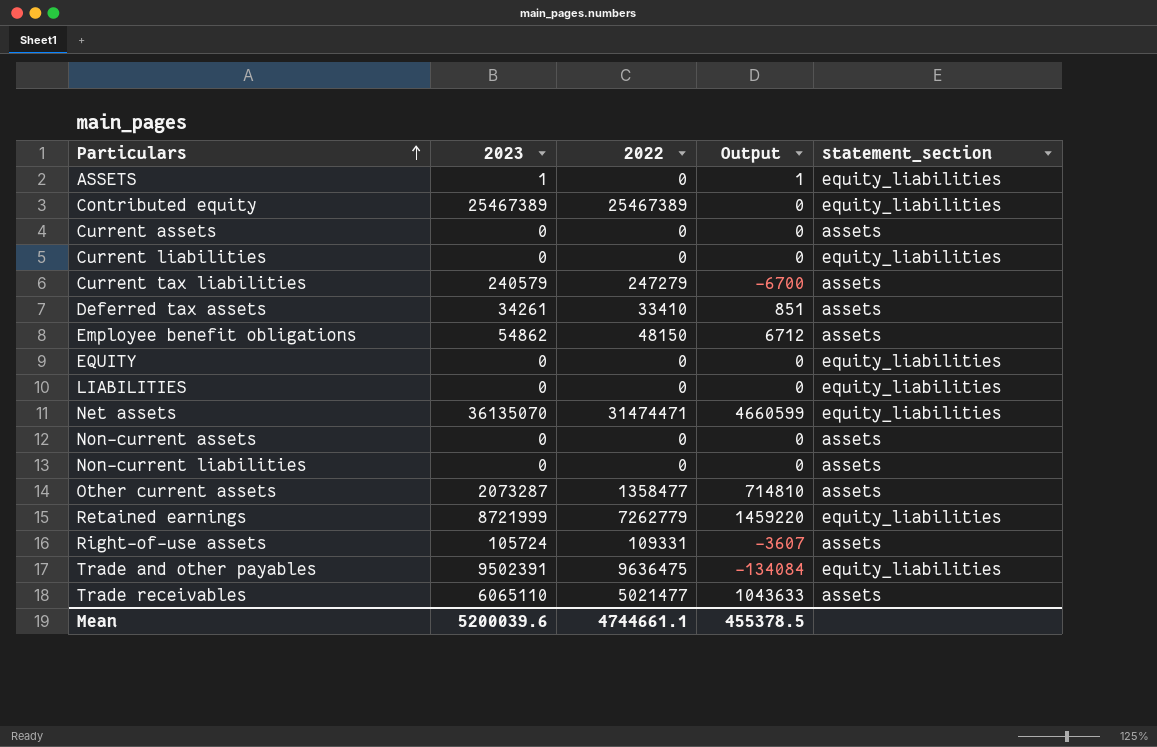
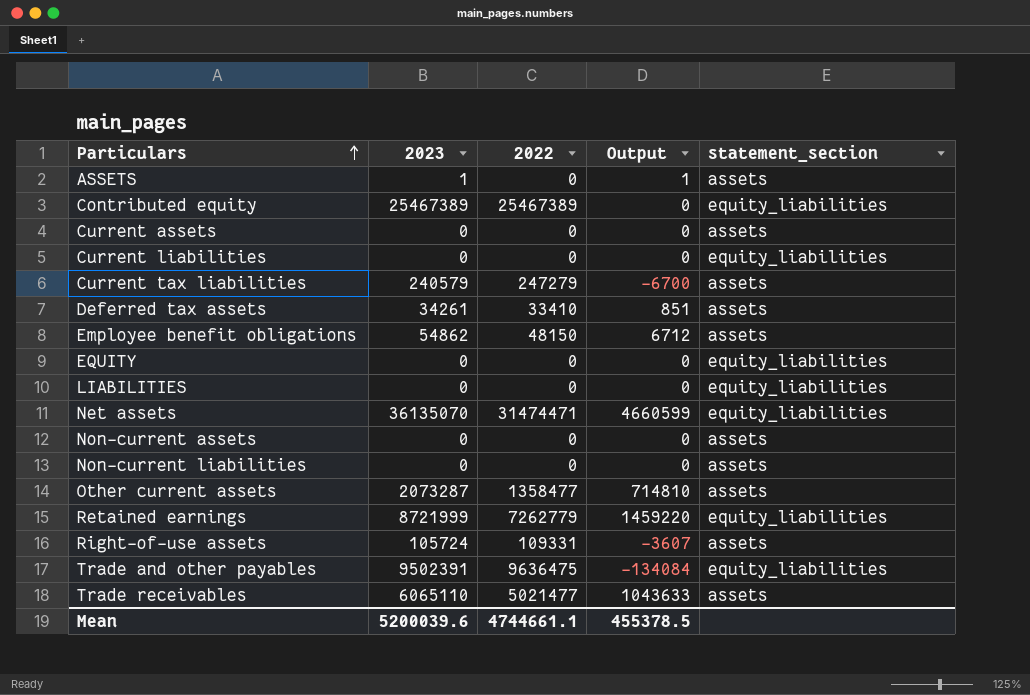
ASSETS | statement_section: equity_liabilities -> assets

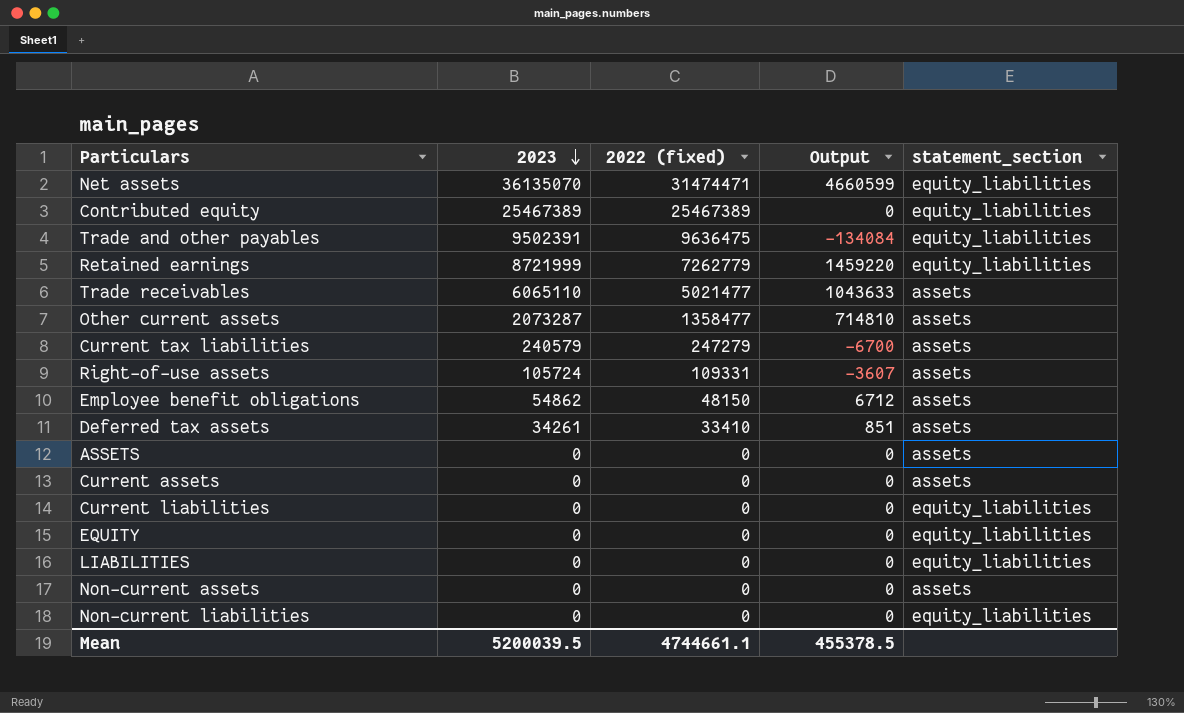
row order: Particulars ascending -> 2023 descending
column name: 2022 -> 2022 (fixed)
ASSETS | 2023: 1 -> 0
ASSETS | Output: 1 -> 0
Non-current liabilities | statement_section: assets -> equity_liabilities
Mean | 2023: 5200039.6 -> 5200039.5

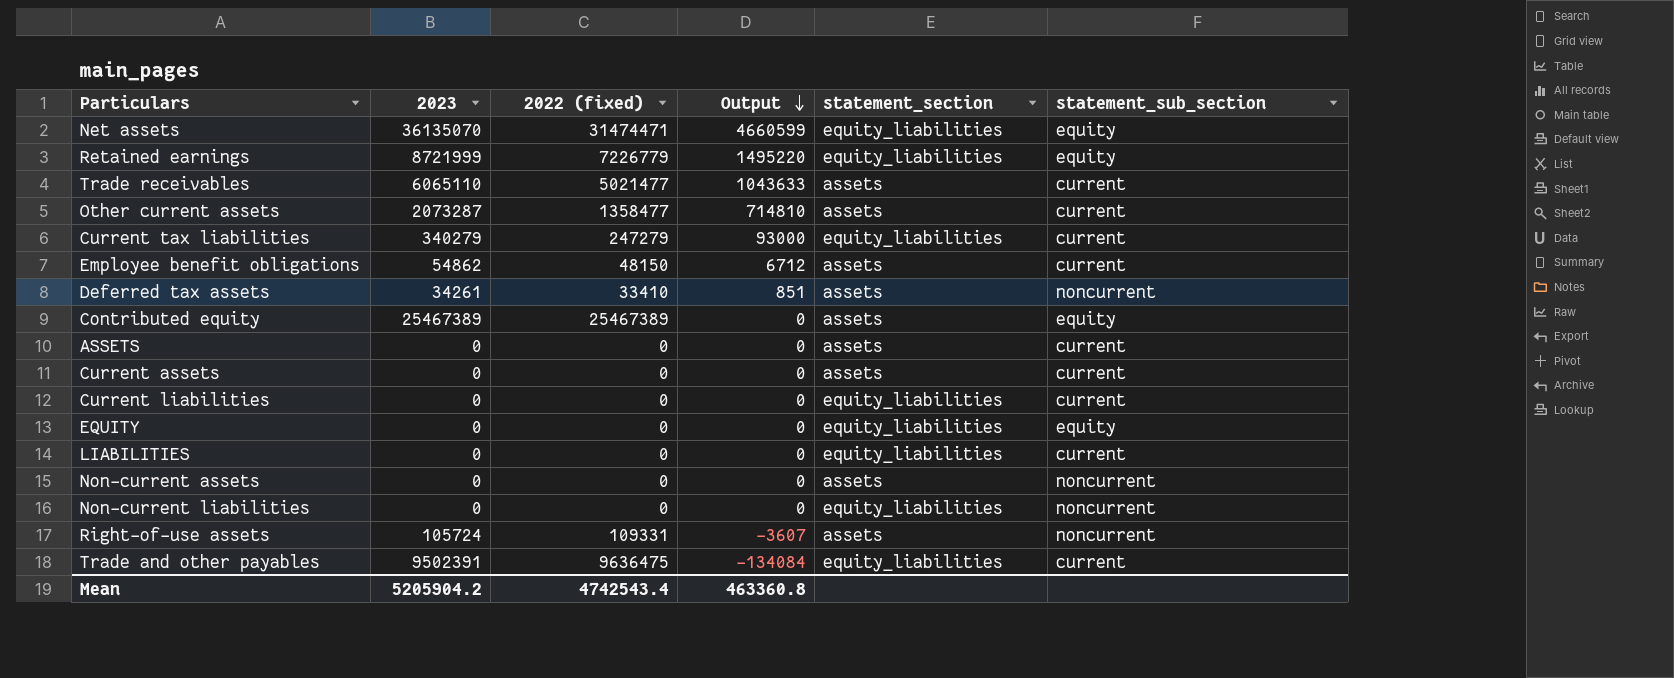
row order: 2023 descending -> Output descending
column statement_sub_section | position: none -> 6
Retained earnings | 2022 (fixed): 7262779 -> 7226779
Retained earnings | Output: 1459220 -> 1495220
Current tax liabilities | 2023: 240579 -> 340279
Current tax liabilities | Output: -6700 -> 93000
Current tax liabilities | statement_section: assets -> equity_liabilities
Contributed equity | statement_section: equity_liabilities -> assets
Mean | 2023: 5200039.5 -> 5205904.2
Mean | 2022 (fixed): 4744661.1 -> 4742543.4
Mean | Output: 455378.5 -> 463360.8

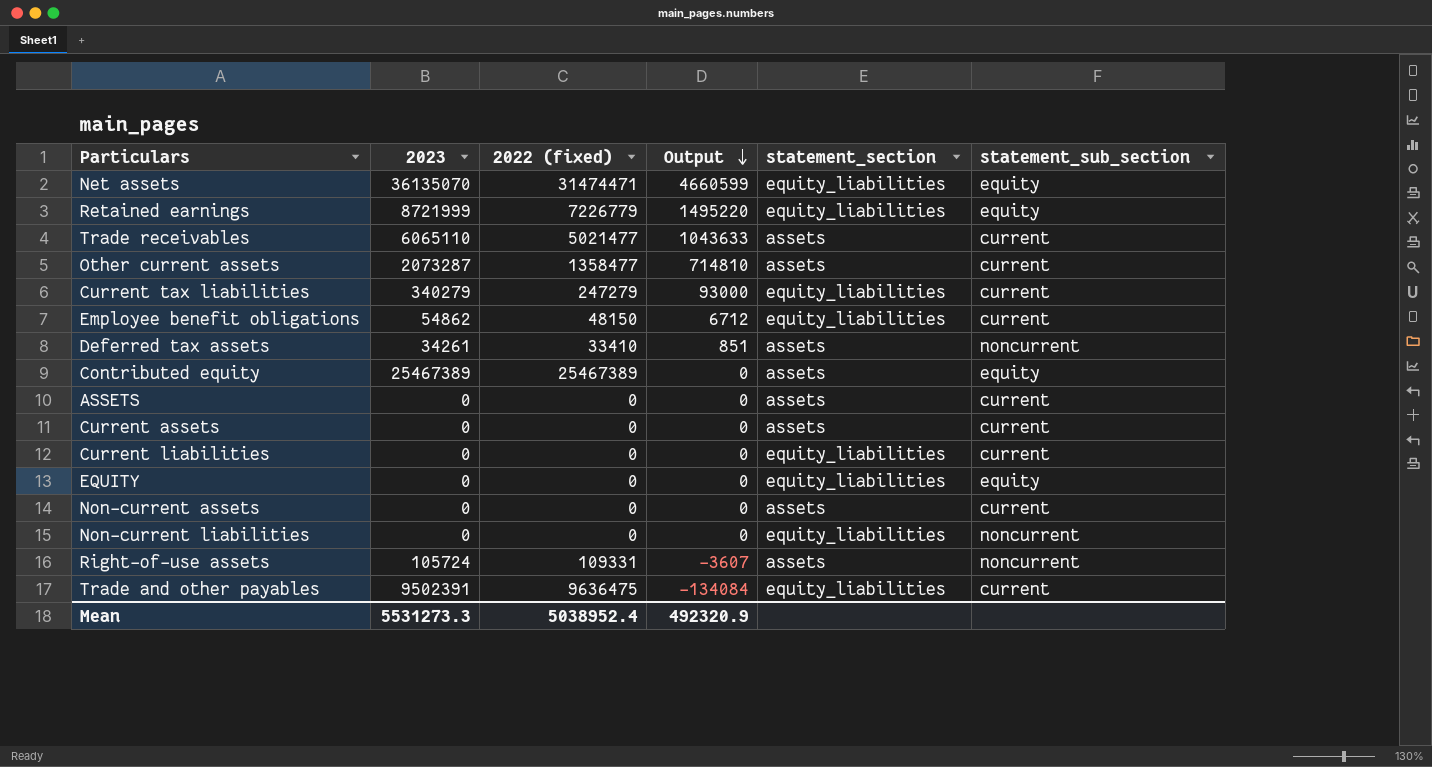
row LIABILITIES: 0 | 0 | 0 | equity_liabilities | current -> none
Employee benefit obligations | statement_section: assets -> equity_liabilities
Non-current assets | statement_sub_section: noncurrent -> current
Mean | 2023: 5205904.2 -> 5531273.3
Mean | 2022 (fixed): 4742543.4 -> 5038952.4
Mean | Output: 463360.8 -> 492320.9

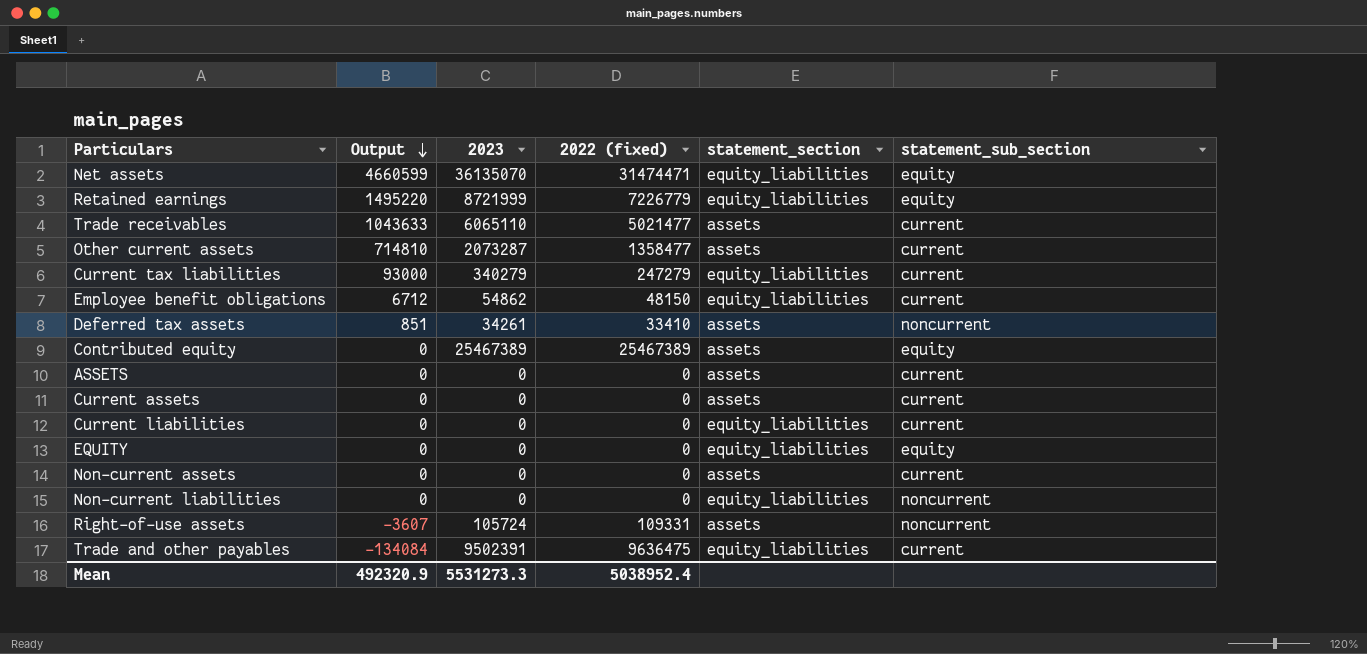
column Output | position: 4 -> 2

